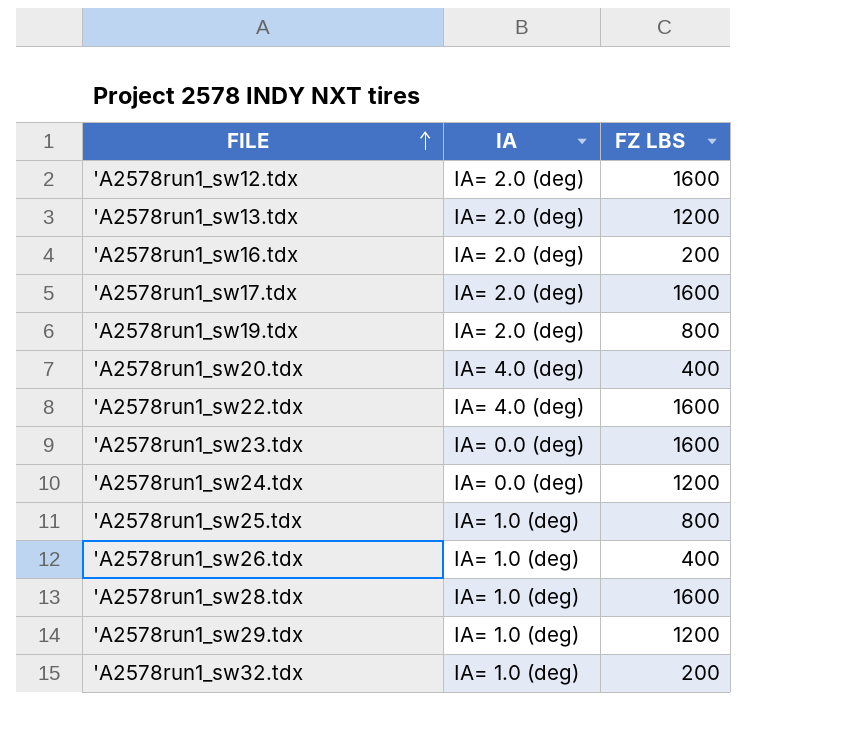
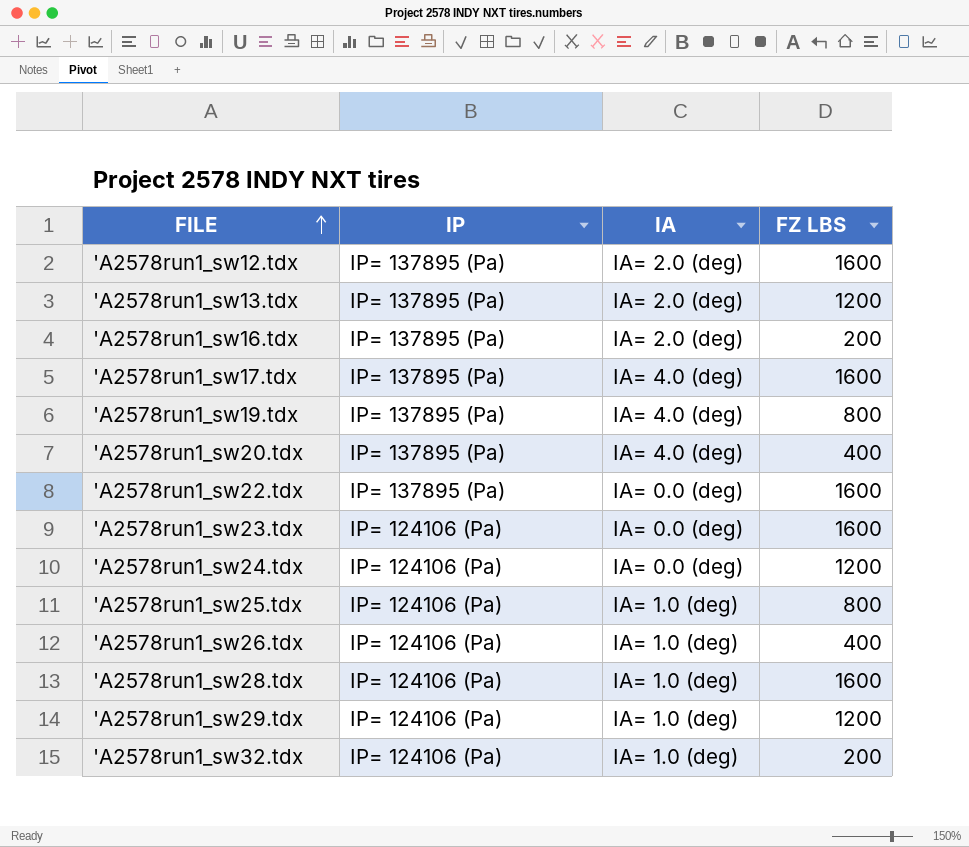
column IP | position: none -> 2
'A2578run1_sw17.tdx | IA: IA= 2.0 (deg) -> IA= 4.0 (deg)
'A2578run1_sw19.tdx | IA: IA= 2.0 (deg) -> IA= 4.0 (deg)
'A2578run1_sw22.tdx | IA: IA= 4.0 (deg) -> IA= 0.0 (deg)

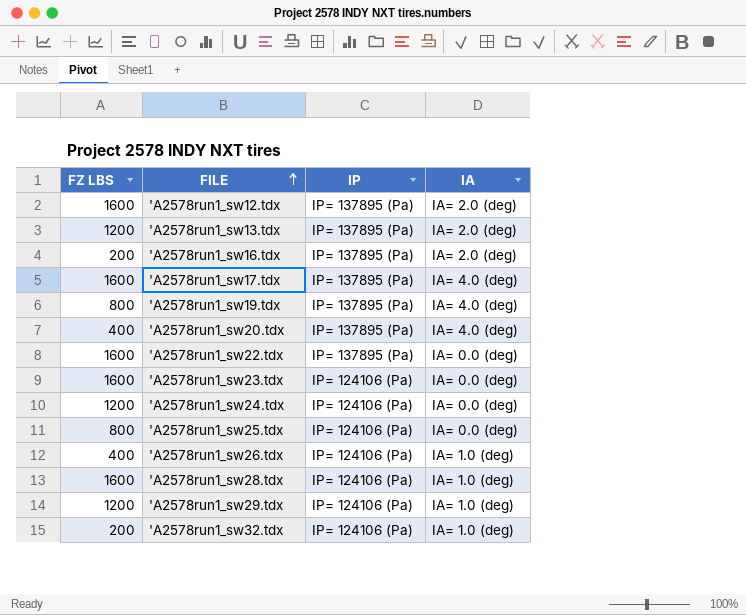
column FZ LBS | position: 4 -> 1
'A2578run1_sw25.tdx | IA: IA= 1.0 (deg) -> IA= 0.0 (deg)

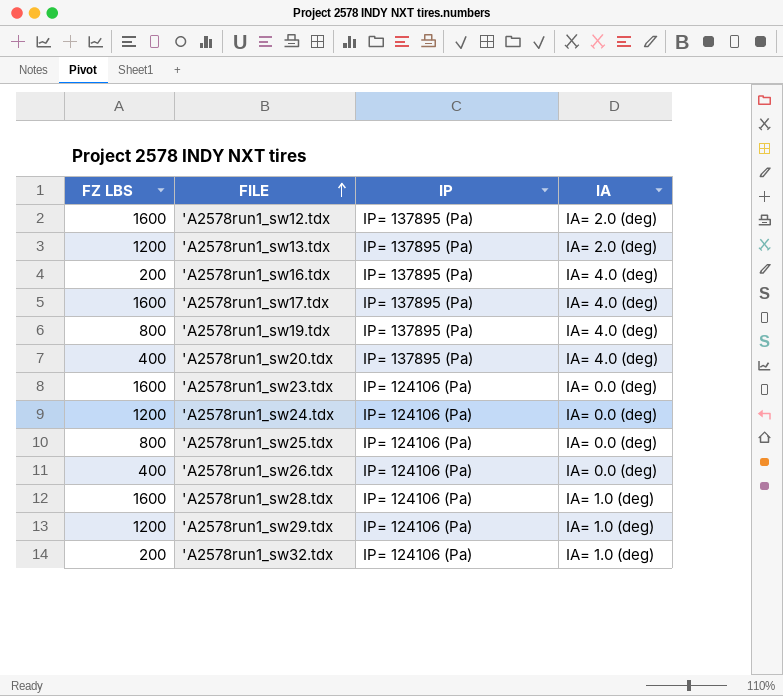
row 'A2578run1_sw22.tdx: 1600 | IP= 137895 (Pa) | IA= 0.0 (deg) -> none
'A2578run1_sw16.tdx | IA: IA= 2.0 (deg) -> IA= 4.0 (deg)
'A2578run1_sw26.tdx | IA: IA= 1.0 (deg) -> IA= 0.0 (deg)

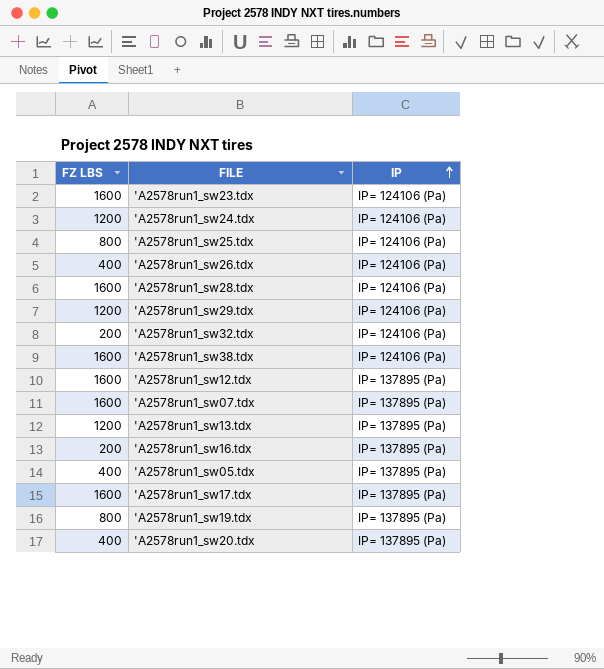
row order: FILE ascending -> IP ascending
column IA | position: 4 -> none
row 'A2578run1_sw38.tdx: none -> 1600 | IP= 124106 (Pa)
row 'A2578run1_sw07.tdx: none -> 1600 | IP= 137895 (Pa)
row 'A2578run1_sw05.tdx: none -> 400 | IP= 137895 (Pa)

